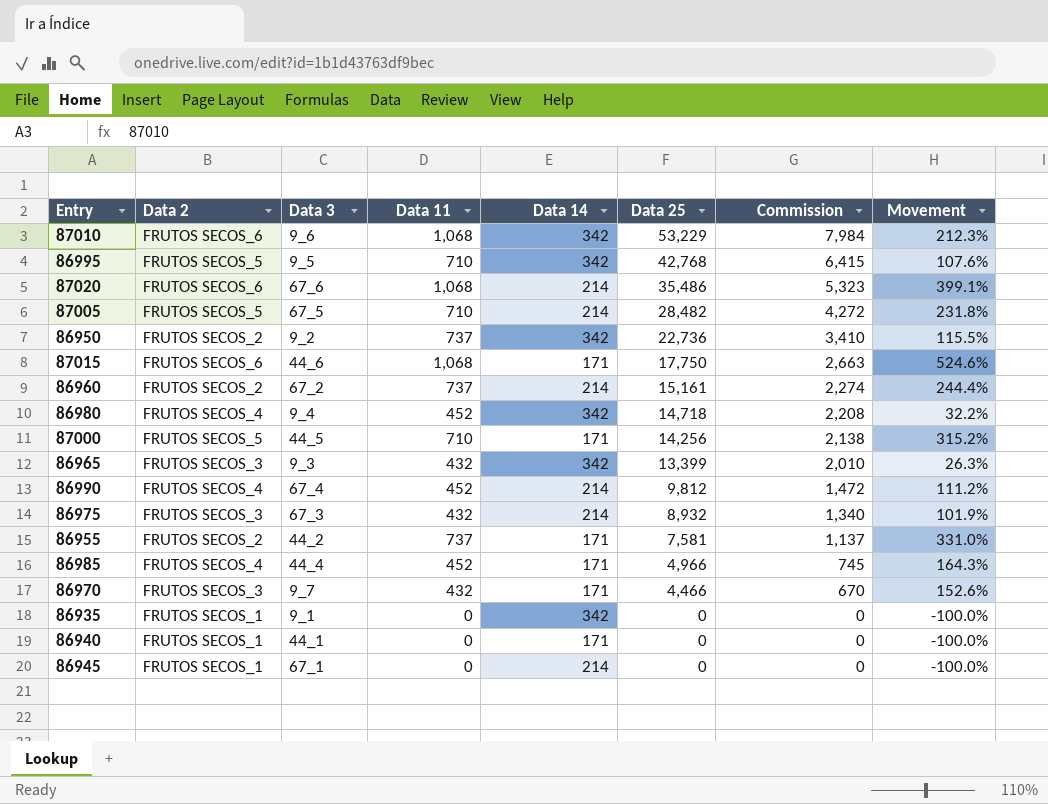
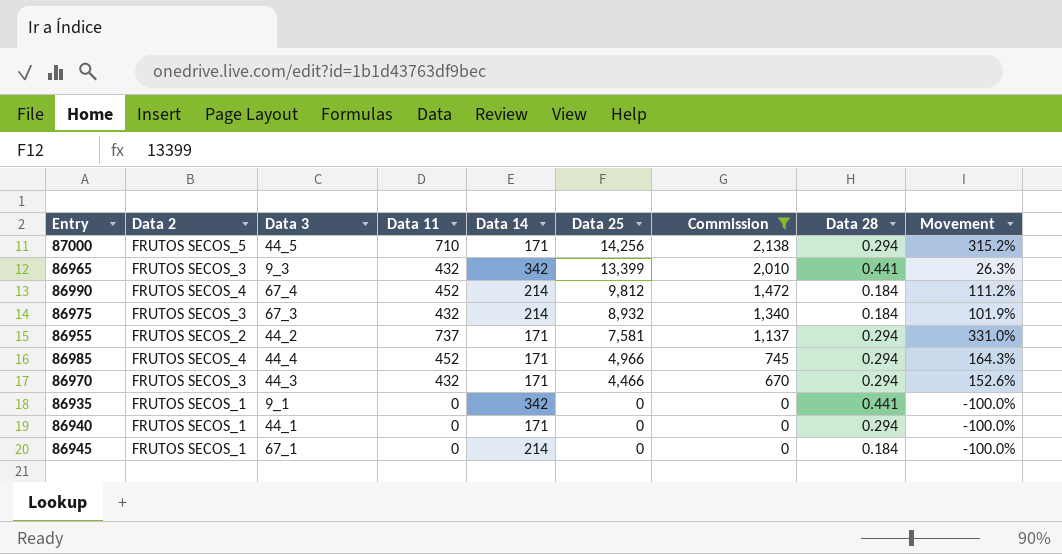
filter: none -> Commission <= 2,138
column Data 28 | position: none -> 8
86970 | Data 3: 9_7 -> 44_3

